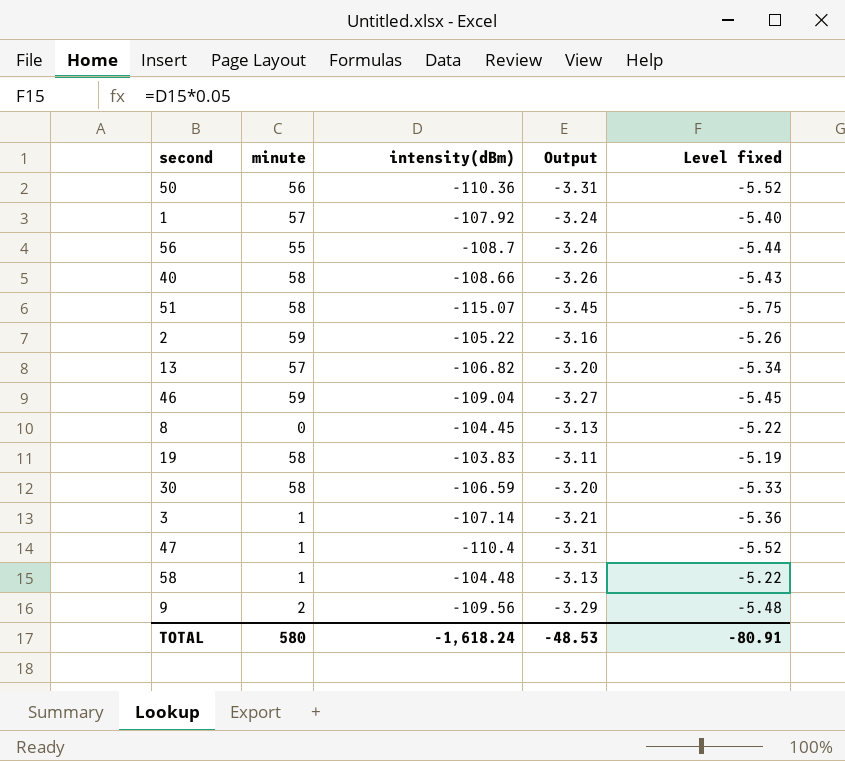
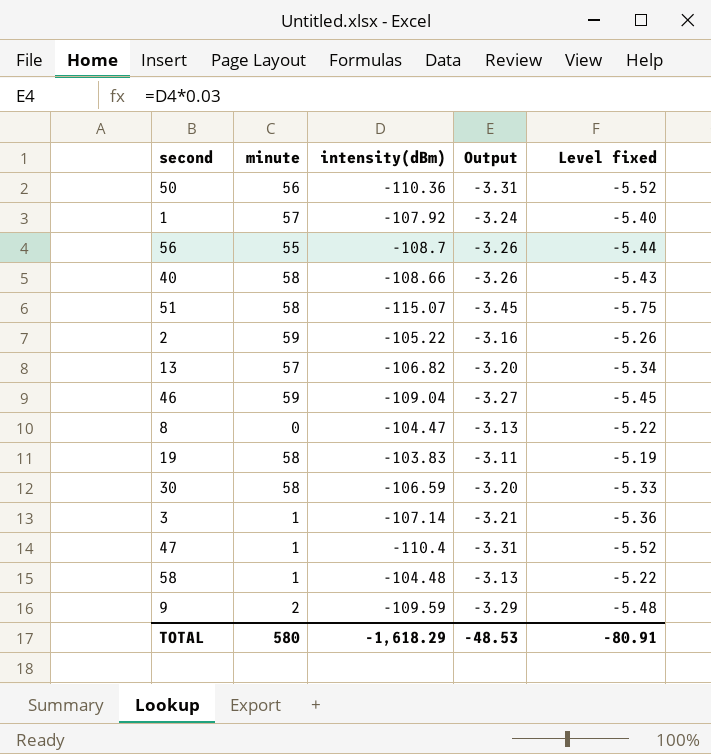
8 | intensity(dBm): -104.45 -> -104.47
9 | intensity(dBm): -109.56 -> -109.59
TOTAL | intensity(dBm): -1,618.24 -> -1,618.29

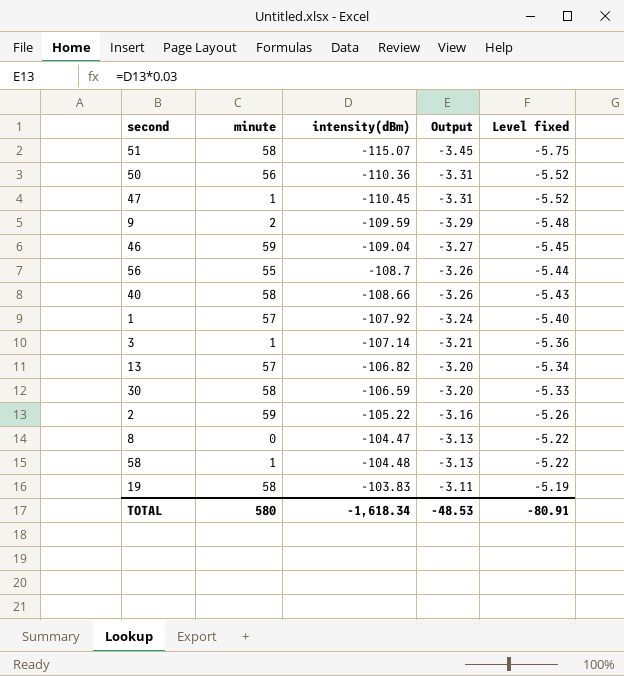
row order: none -> Output ascending
47 | intensity(dBm): -110.4 -> -110.45
TOTAL | intensity(dBm): -1,618.29 -> -1,618.34

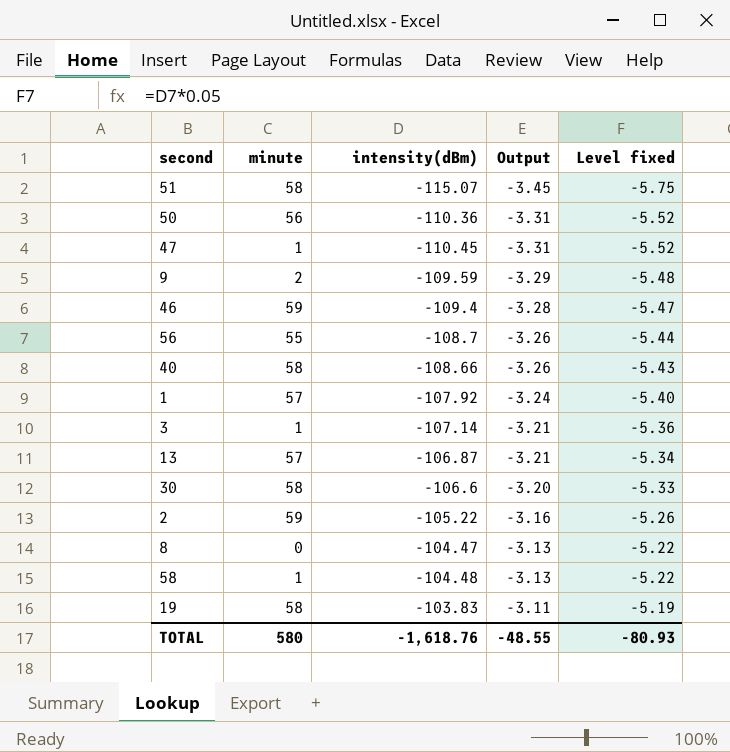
46 | intensity(dBm): -109.04 -> -109.4
46 | Output: -3.27 -> -3.28
46 | Level fixed: -5.45 -> -5.47
13 | intensity(dBm): -106.82 -> -106.87
13 | Output: -3.20 -> -3.21
30 | intensity(dBm): -106.59 -> -106.6
TOTAL | intensity(dBm): -1,618.34 -> -1,618.76
TOTAL | Output: -48.53 -> -48.55
TOTAL | Level fixed: -80.91 -> -80.93

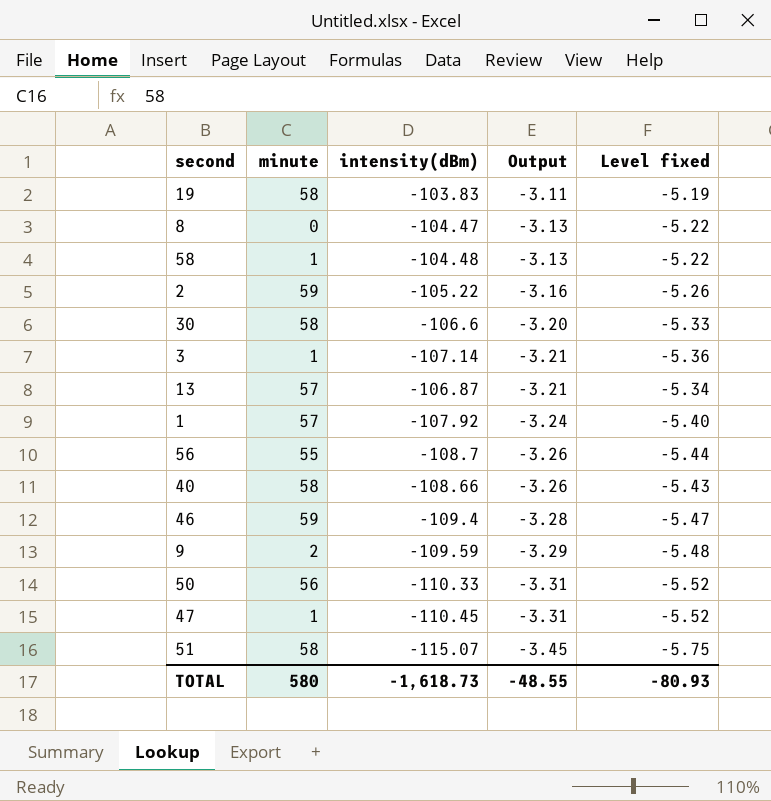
row order: Output ascending -> Output descending
50 | intensity(dBm): -110.36 -> -110.33
TOTAL | intensity(dBm): -1,618.76 -> -1,618.73

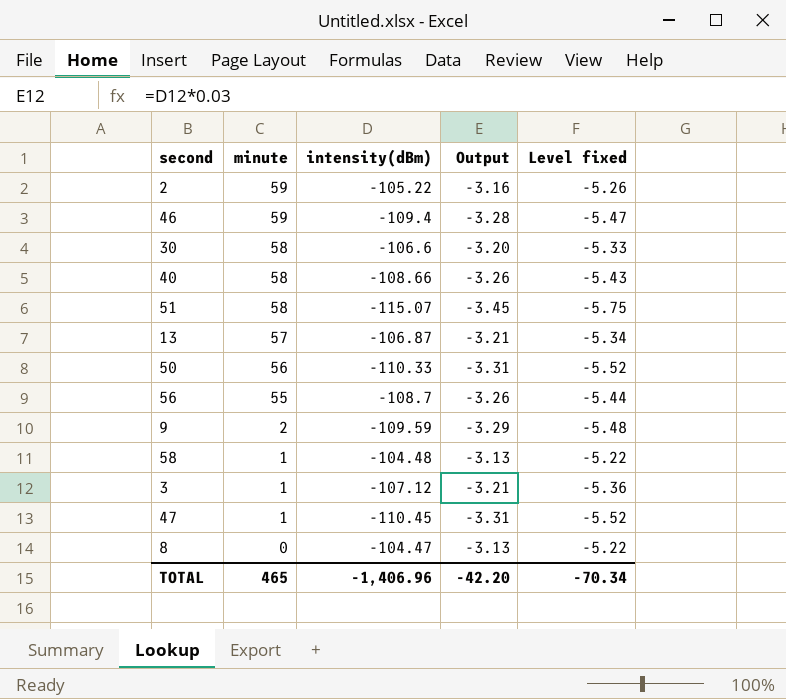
row order: Output descending -> minute descending
row 19: 58 | -103.83 | -3.11 | -5.19 -> none
row 1: 57 | -107.92 | -3.24 | -5.40 -> none
3 | intensity(dBm): -107.14 -> -107.12
TOTAL | minute: 580 -> 465
TOTAL | intensity(dBm): -1,618.73 -> -1,406.96
TOTAL | Output: -48.55 -> -42.20
TOTAL | Level fixed: -80.93 -> -70.34

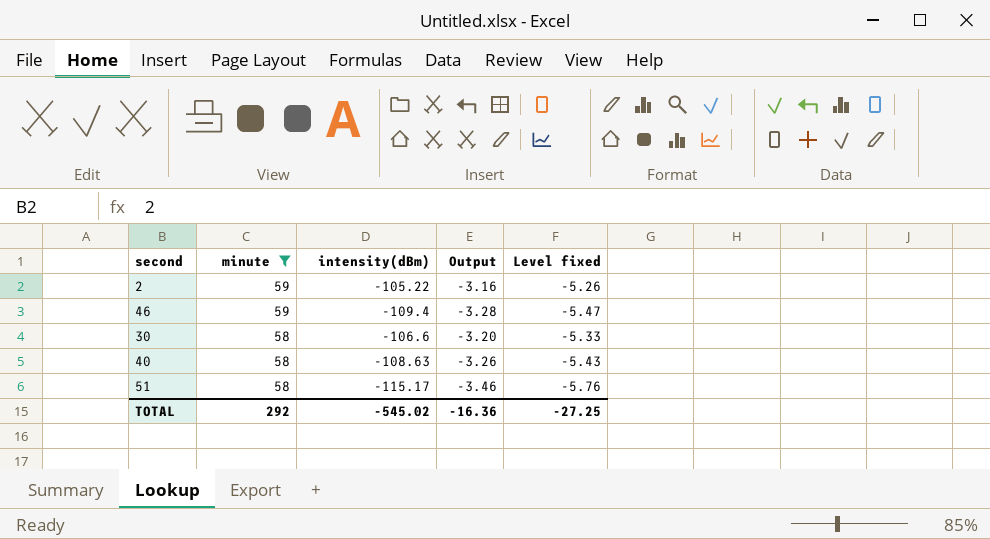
filter: none -> minute >= 58
40 | intensity(dBm): -108.66 -> -108.63
51 | intensity(dBm): -115.07 -> -115.17
51 | Output: -3.45 -> -3.46
51 | Level fixed: -5.75 -> -5.76
TOTAL | minute: 465 -> 292
TOTAL | intensity(dBm): -1,406.96 -> -545.02
TOTAL | Output: -42.20 -> -16.36
TOTAL | Level fixed: -70.34 -> -27.25

